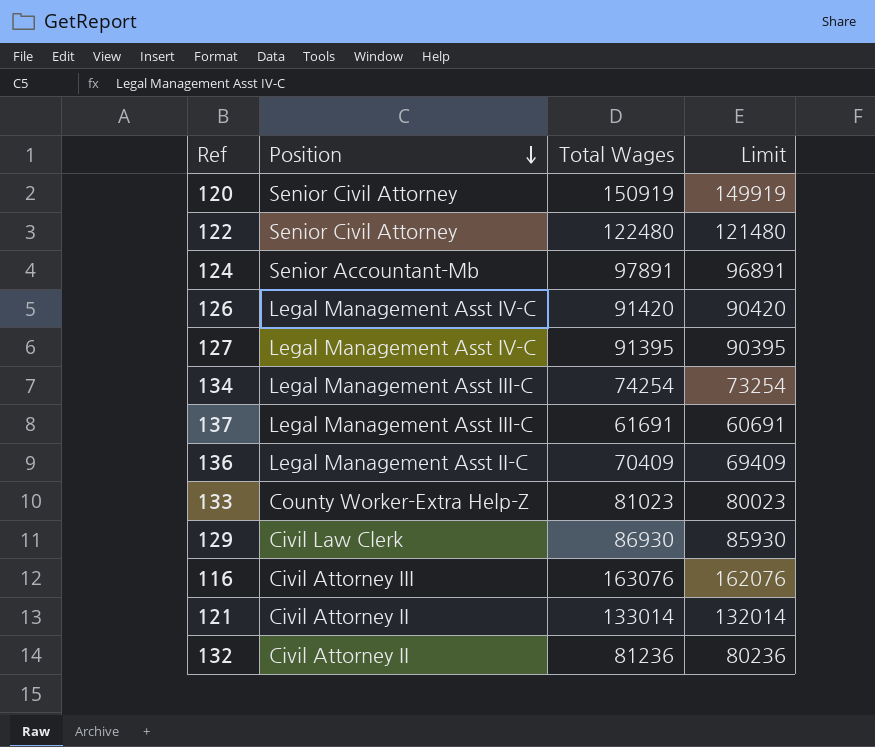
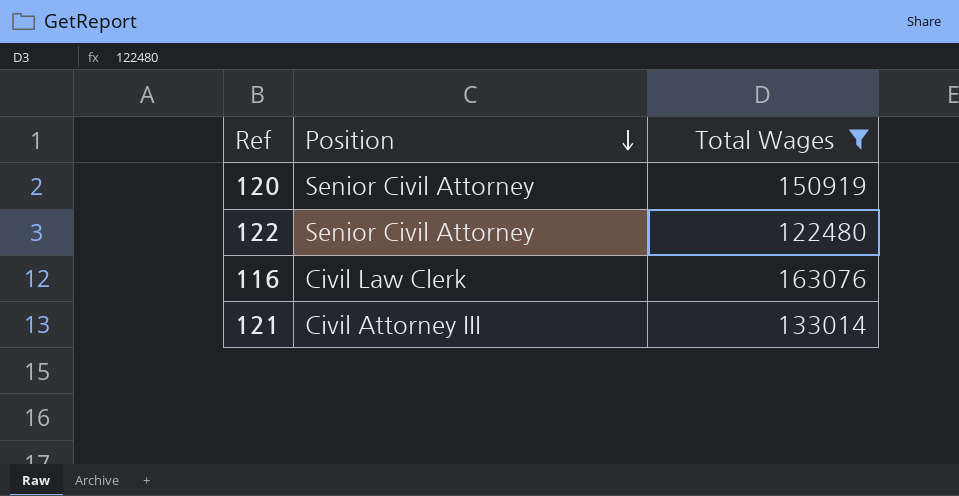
filter: none -> Total Wages >= 122480
column Limit | formula: [Total Wages] - 1000 -> none
116 | Position: Civil Attorney III -> Civil Law Clerk
121 | Position: Civil Attorney II -> Civil Attorney III

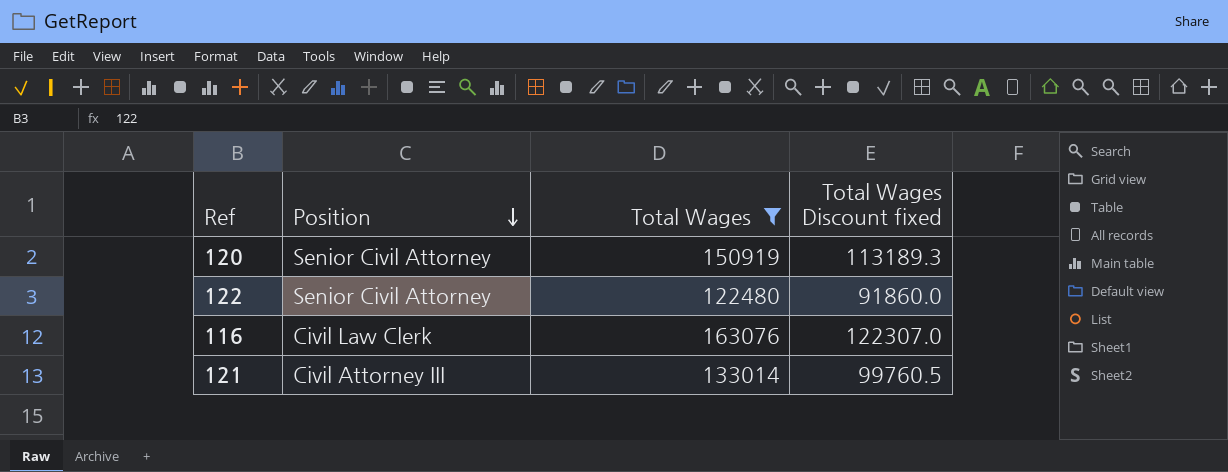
column Total Wages Discount fixed | formula: none -> [Total Wages] * 0.75

